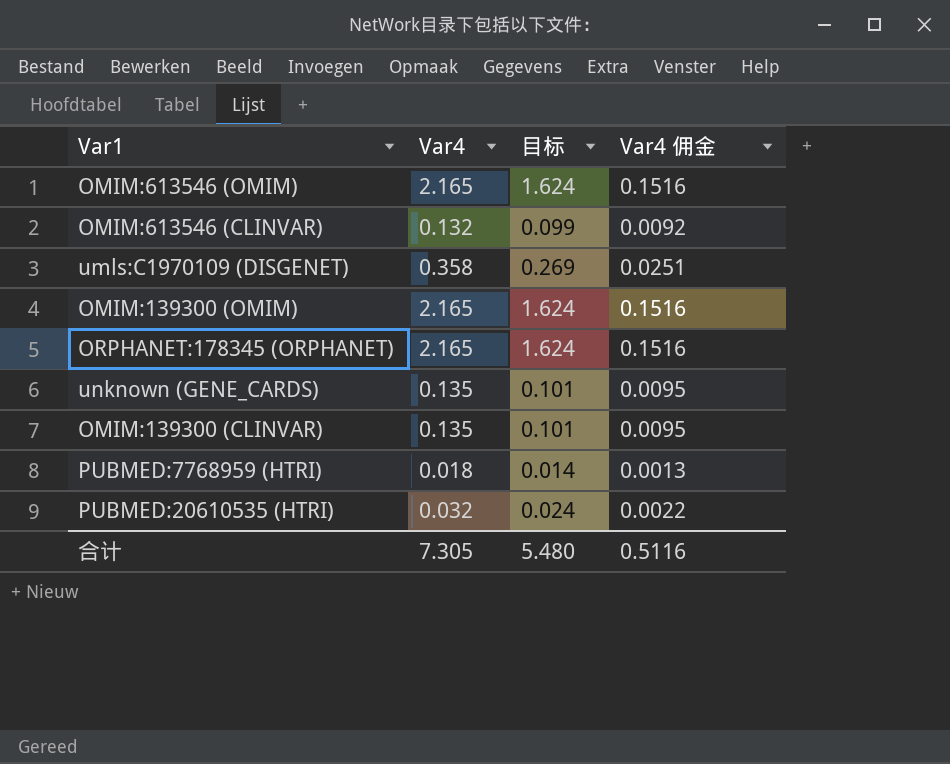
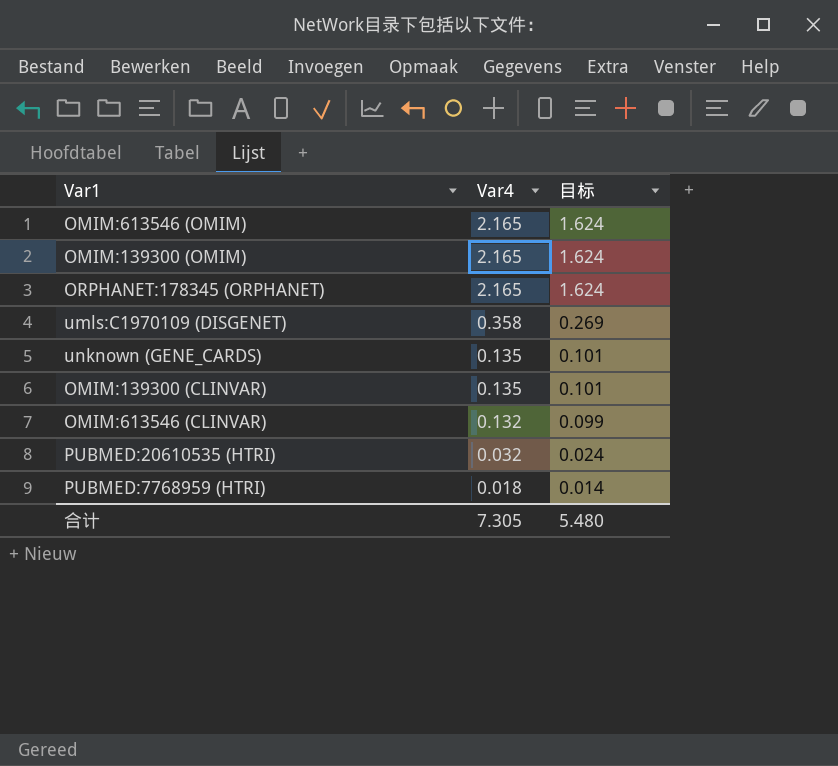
row order: none -> Var4 descending
column Var4 佣金 | formula: [Var4] * 0.07 -> none

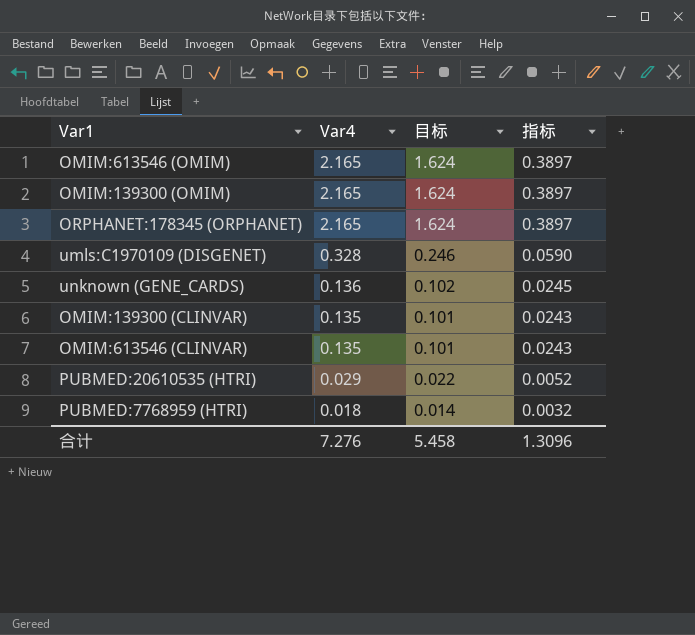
column 指标 | formula: none -> [Var4] * 0.18
umls:C1970109 (DISGENET) | Var4: 0.358 -> 0.328
umls:C1970109 (DISGENET) | 目标: 0.269 -> 0.246
unknown (GENE_CARDS) | Var4: 0.135 -> 0.136
unknown (GENE_CARDS) | 目标: 0.101 -> 0.102
OMIM:613546 (CLINVAR) | Var4: 0.132 -> 0.135
OMIM:613546 (CLINVAR) | 目标: 0.099 -> 0.101
PUBMED:20610535 (HTRI) | Var4: 0.032 -> 0.029
PUBMED:20610535 (HTRI) | 目标: 0.024 -> 0.022
合计 | Var4: 7.305 -> 7.276
合计 | 目标: 5.480 -> 5.458

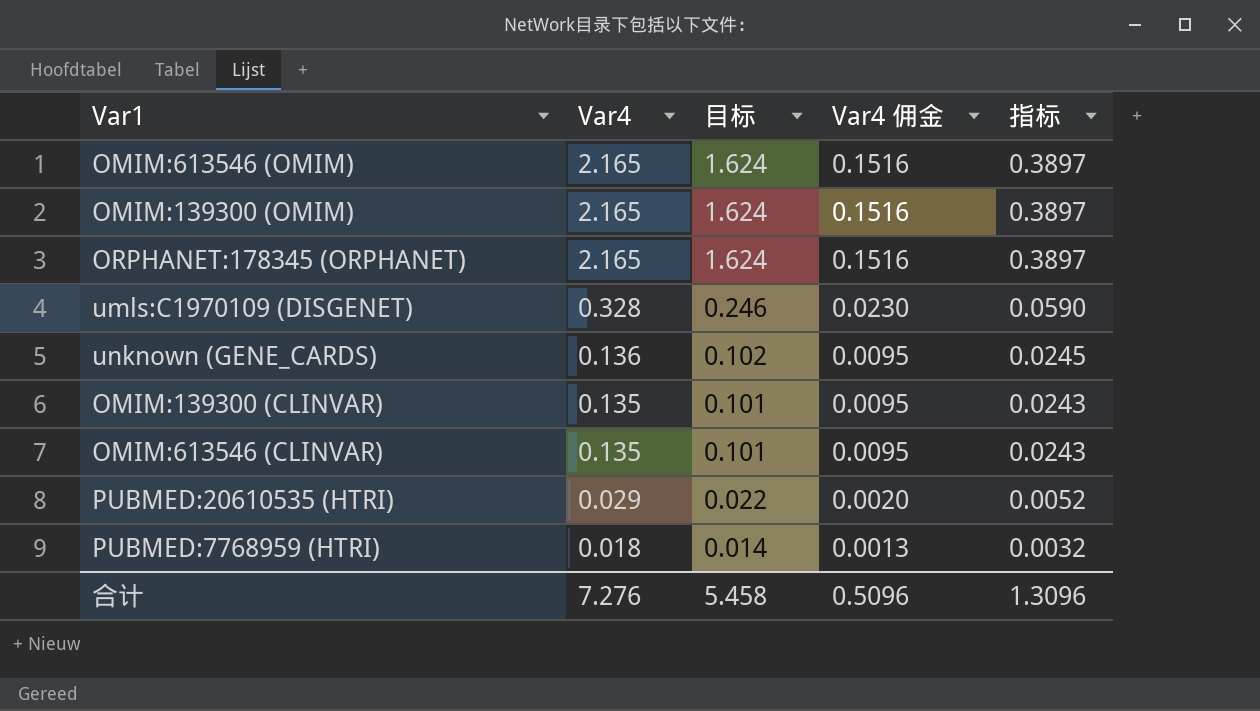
column Var4 佣金 | formula: none -> [Var4] * 0.07

